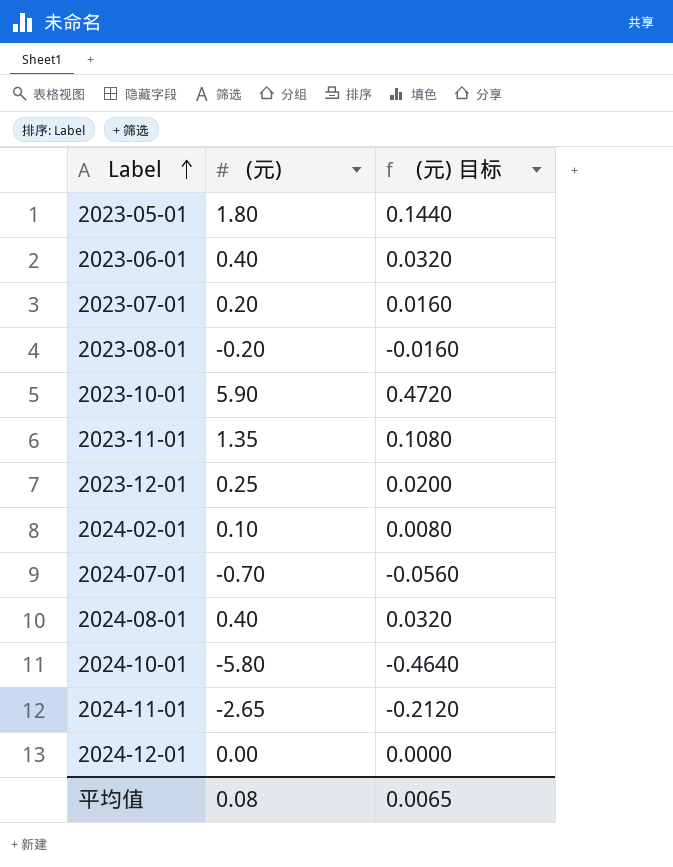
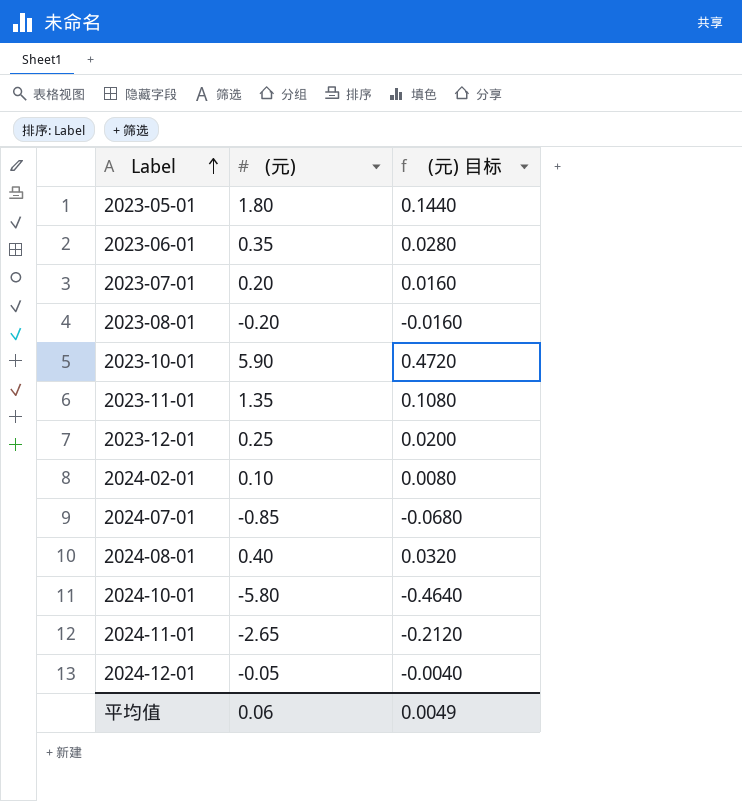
2023-06-01 | (元): 0.40 -> 0.35
2023-06-01 | (元) 目标: 0.0320 -> 0.0280
2024-07-01 | (元): -0.70 -> -0.85
2024-07-01 | (元) 目标: -0.0560 -> -0.0680
2024-12-01 | (元): 0.00 -> -0.05
2024-12-01 | (元) 目标: 0.0000 -> -0.0040
平均值 | (元): 0.08 -> 0.06
平均值 | (元) 目标: 0.0065 -> 0.0049

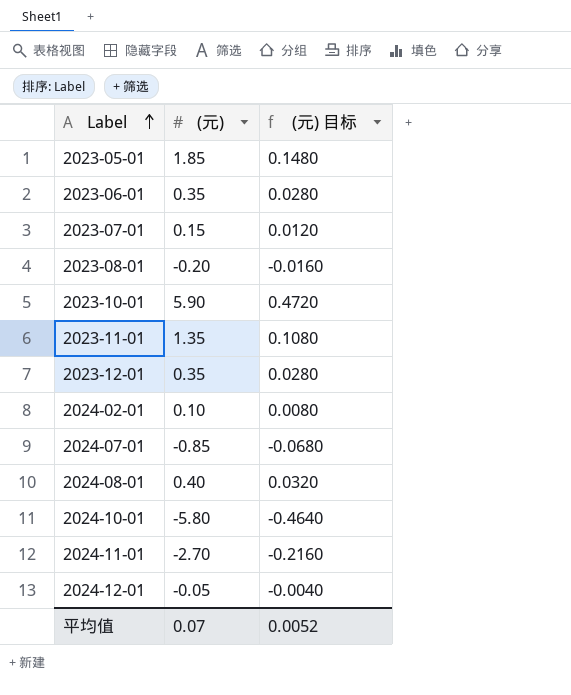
2023-05-01 | (元): 1.80 -> 1.85
2023-05-01 | (元) 目标: 0.1440 -> 0.1480
2023-07-01 | (元): 0.20 -> 0.15
2023-07-01 | (元) 目标: 0.0160 -> 0.0120
2023-12-01 | (元): 0.25 -> 0.35
2023-12-01 | (元) 目标: 0.0200 -> 0.0280
2024-11-01 | (元): -2.65 -> -2.70
2024-11-01 | (元) 目标: -0.2120 -> -0.2160
平均值 | (元): 0.06 -> 0.07
平均值 | (元) 目标: 0.0049 -> 0.0052

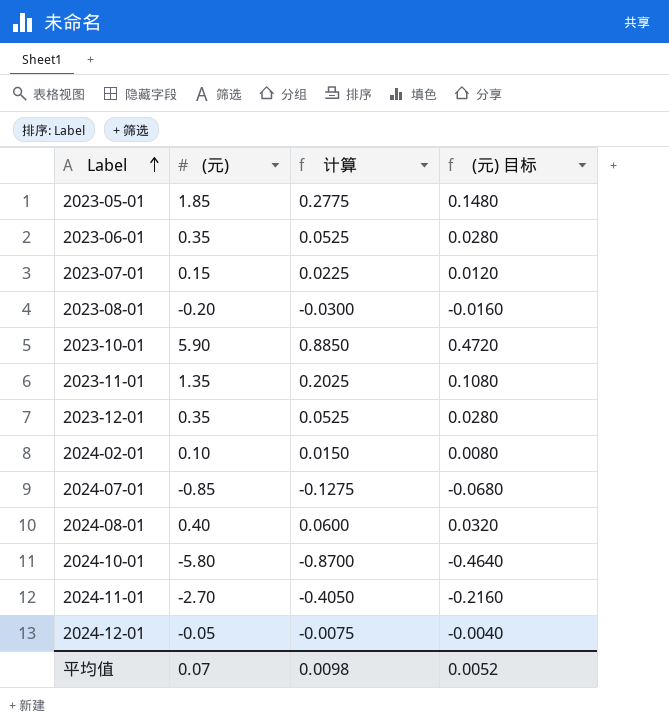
column 计算 | formula: none -> [(元)] * 0.15

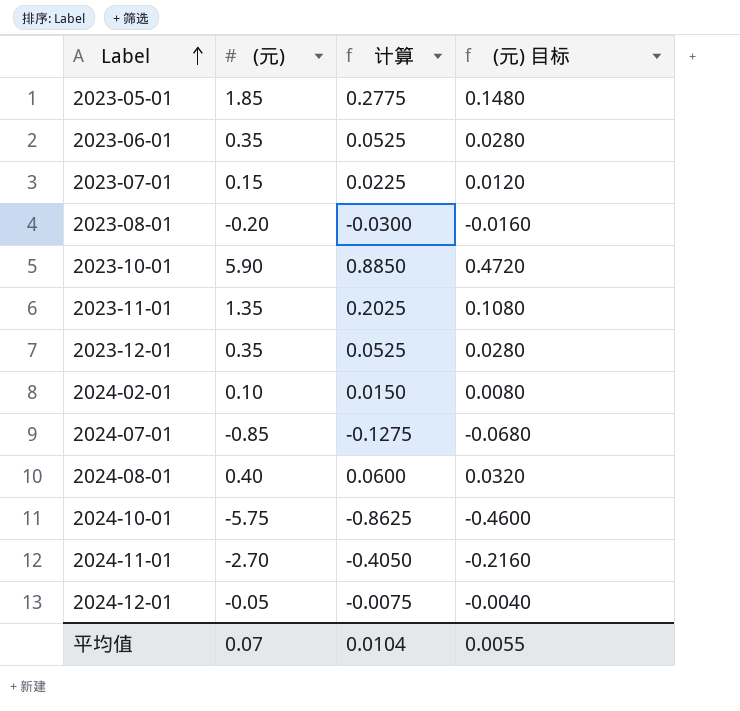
2024-10-01 | (元): -5.80 -> -5.75
2024-10-01 | 计算: -0.8700 -> -0.8625
2024-10-01 | (元) 目标: -0.4640 -> -0.4600
平均值 | 计算: 0.0098 -> 0.0104
平均值 | (元) 目标: 0.0052 -> 0.0055

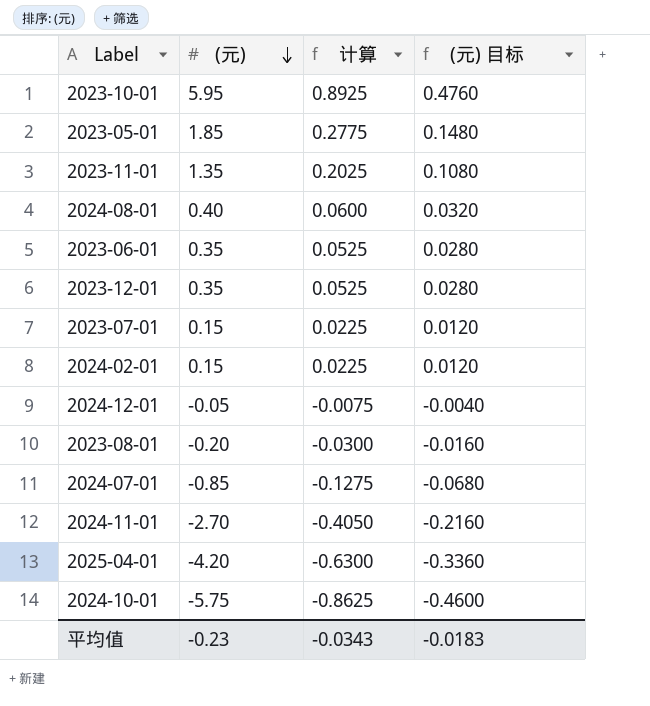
row order: Label ascending -> (元) descending
2023-10-01 | (元): 5.90 -> 5.95
2023-10-01 | 计算: 0.8850 -> 0.8925
2023-10-01 | (元) 目标: 0.4720 -> 0.4760
2024-02-01 | (元): 0.10 -> 0.15
2024-02-01 | 计算: 0.0150 -> 0.0225
2024-02-01 | (元) 目标: 0.0080 -> 0.0120
row 2025-04-01: none -> -4.20 | -0.6300 | -0.3360
平均值 | (元): 0.07 -> -0.23
平均值 | 计算: 0.0104 -> -0.0343
平均值 | (元) 目标: 0.0055 -> -0.0183

